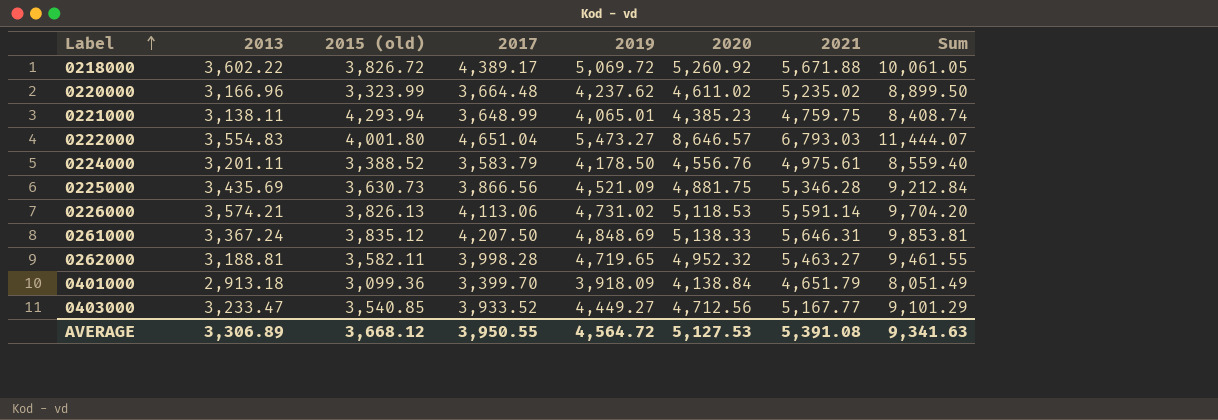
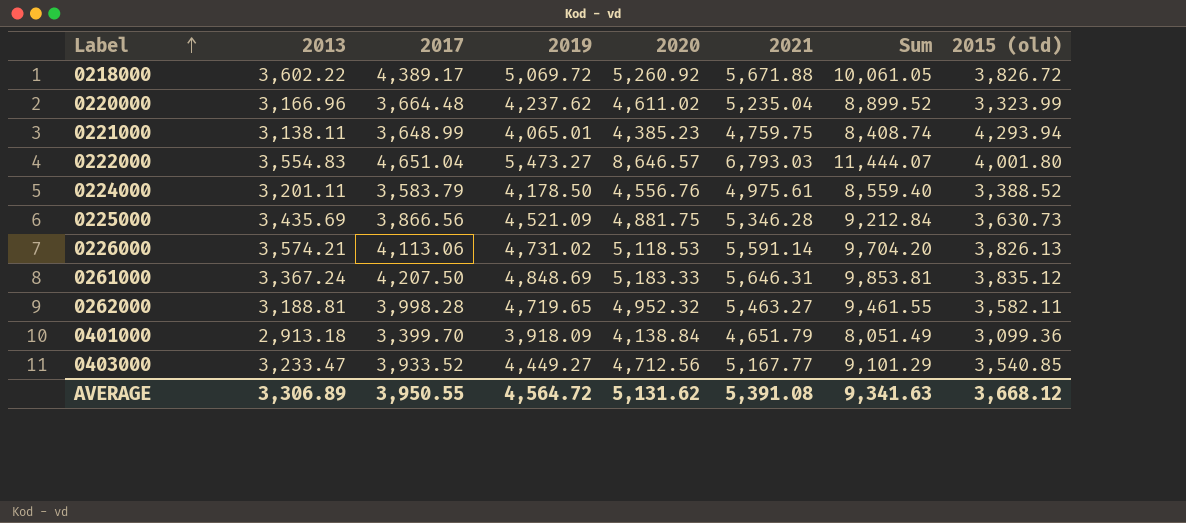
column 2015 (old) | position: 3 -> 8
0220000 | 2021: 5,235.02 -> 5,235.04
0220000 | Sum: 8,899.50 -> 8,899.52
0261000 | 2020: 5,138.33 -> 5,183.33
AVERAGE | 2020: 5,127.53 -> 5,131.62

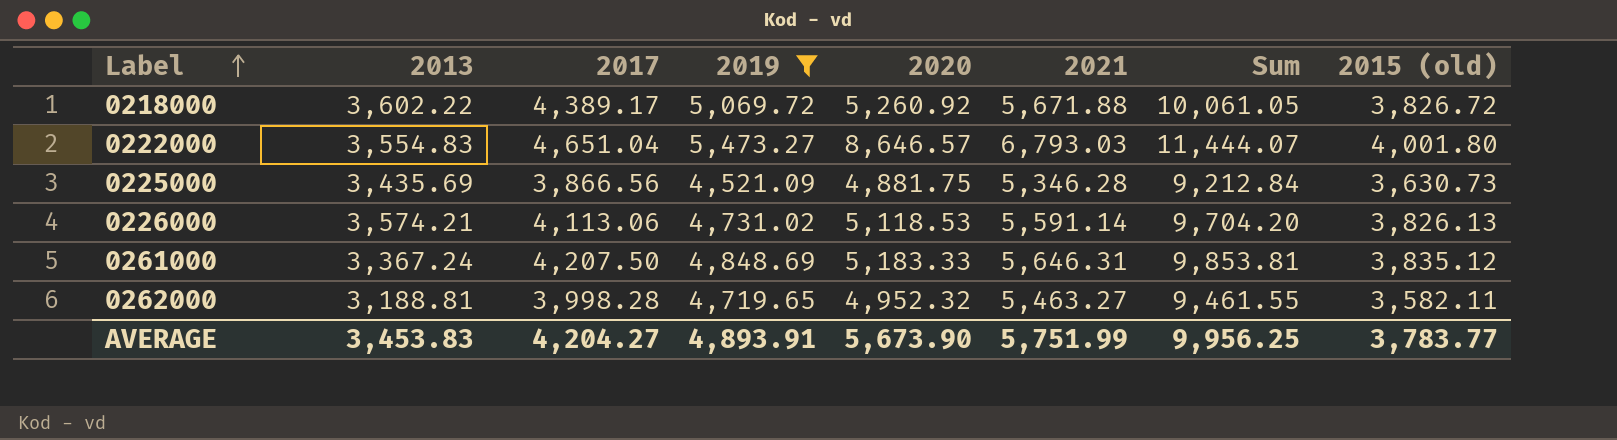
filter: none -> 2019 >= 4,521.09
AVERAGE | 2013: 3,306.89 -> 3,453.83
AVERAGE | 2017: 3,950.55 -> 4,204.27
AVERAGE | 2019: 4,564.72 -> 4,893.91
AVERAGE | 2020: 5,131.62 -> 5,673.90
AVERAGE | 2021: 5,391.08 -> 5,751.99
AVERAGE | Sum: 9,341.63 -> 9,956.25
AVERAGE | 2015 (old): 3,668.12 -> 3,783.77

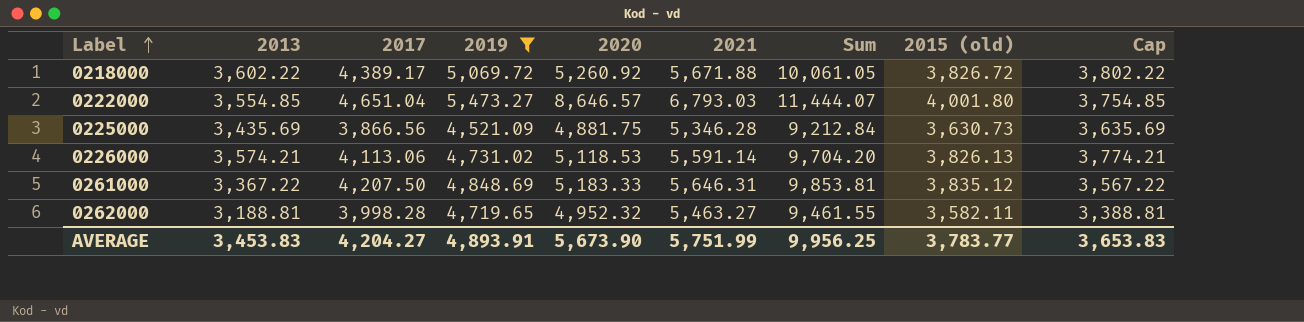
column Cap | formula: none -> [2013] + 200
0222000 | 2013: 3,554.83 -> 3,554.85
0261000 | 2013: 3,367.24 -> 3,367.22

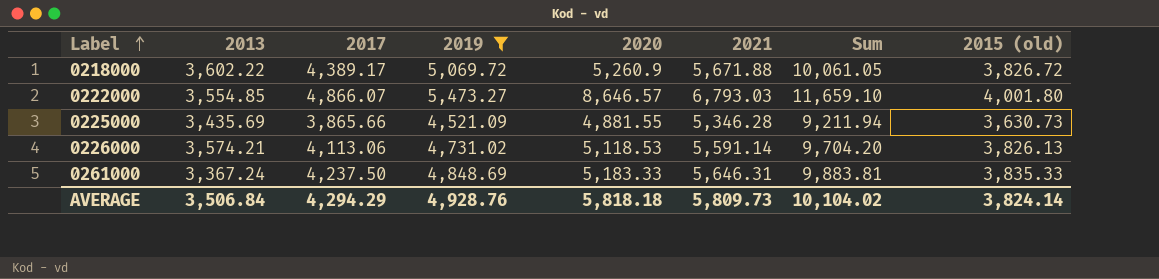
column Cap | formula: [2013] + 200 -> none
row 0262000: 3,188.81 | 3,998.28 | 4,719.65 | 4,952.32 | 5,463.27 | 9,461.55 | 3,582.11 | 3,388.81 -> none
0218000 | 2020: 5,260.92 -> 5,260.9
0222000 | 2017: 4,651.04 -> 4,866.07
0222000 | Sum: 11,444.07 -> 11,659.10
0225000 | 2017: 3,866.56 -> 3,865.66
0225000 | 2020: 4,881.75 -> 4,881.55
0225000 | Sum: 9,212.84 -> 9,211.94
0261000 | 2013: 3,367.22 -> 3,367.24
0261000 | 2017: 4,207.50 -> 4,237.50
0261000 | Sum: 9,853.81 -> 9,883.81
0261000 | 2015 (old): 3,835.12 -> 3,835.33
AVERAGE | 2013: 3,453.83 -> 3,506.84
AVERAGE | 2017: 4,204.27 -> 4,294.29
AVERAGE | 2019: 4,893.91 -> 4,928.76
AVERAGE | 2020: 5,673.90 -> 5,818.18
AVERAGE | 2021: 5,751.99 -> 5,809.73
AVERAGE | Sum: 9,956.25 -> 10,104.02
AVERAGE | 2015 (old): 3,783.77 -> 3,824.14

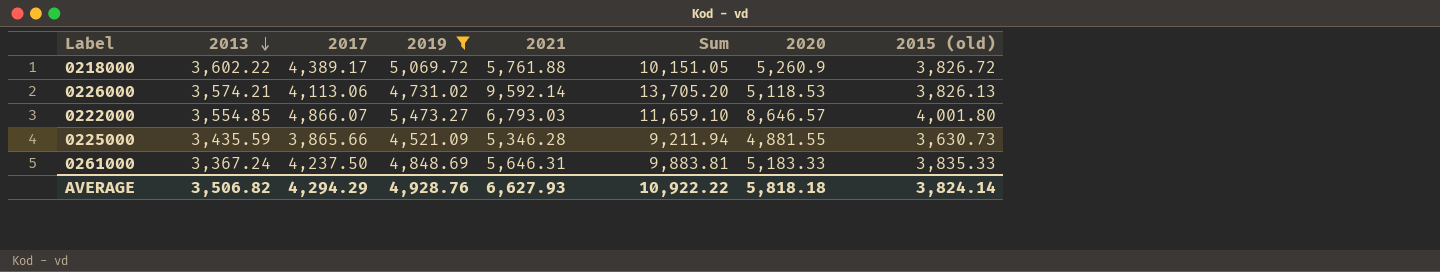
row order: Label ascending -> 2013 descending
column 2020 | position: 5 -> 7
0218000 | 2021: 5,671.88 -> 5,761.88
0218000 | Sum: 10,061.05 -> 10,151.05
0226000 | 2021: 5,591.14 -> 9,592.14
0226000 | Sum: 9,704.20 -> 13,705.20
0225000 | 2013: 3,435.69 -> 3,435.59
AVERAGE | 2013: 3,506.84 -> 3,506.82
AVERAGE | 2021: 5,809.73 -> 6,627.93
AVERAGE | Sum: 10,104.02 -> 10,922.22

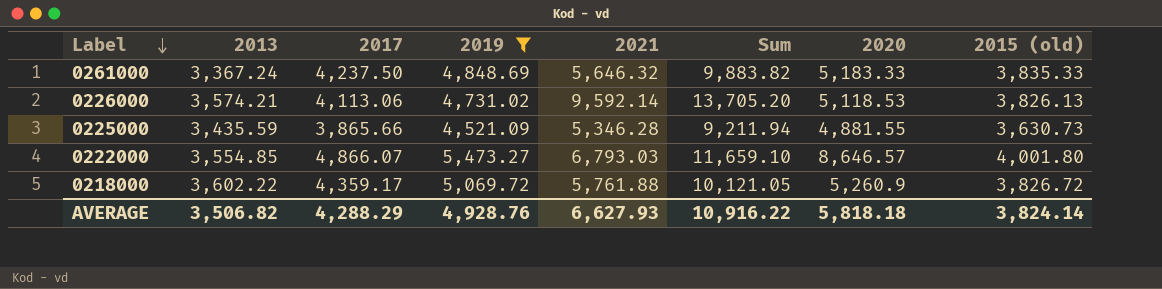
row order: 2013 descending -> Label descending
0261000 | 2021: 5,646.31 -> 5,646.32
0261000 | Sum: 9,883.81 -> 9,883.82
0218000 | 2017: 4,389.17 -> 4,359.17
0218000 | Sum: 10,151.05 -> 10,121.05
AVERAGE | 2017: 4,294.29 -> 4,288.29
AVERAGE | Sum: 10,922.22 -> 10,916.22

